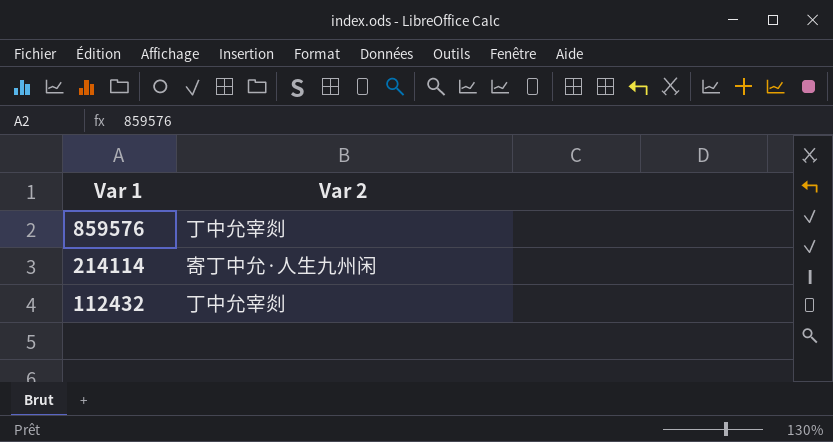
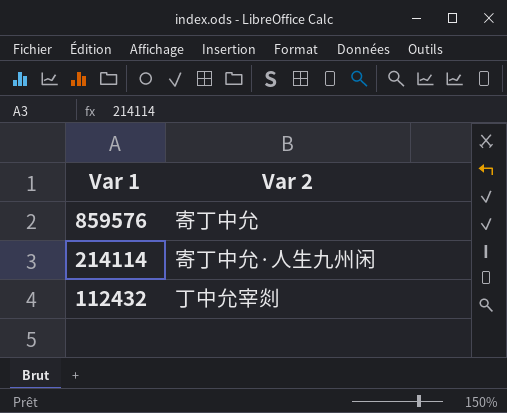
859576 | Var 2: 丁中允宰剡 -> 寄丁中允

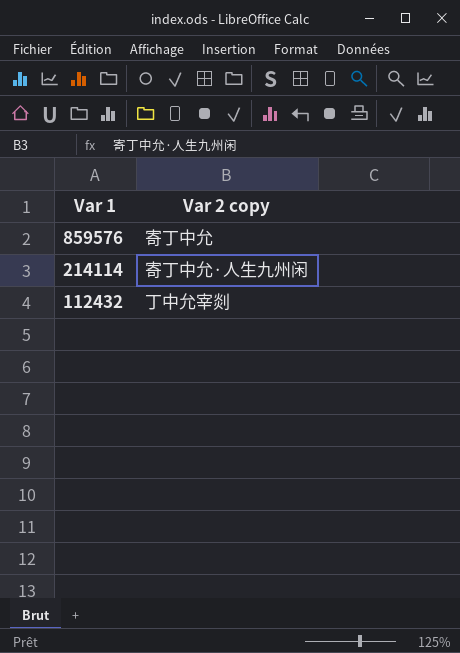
column name: Var 2 -> Var 2 copy

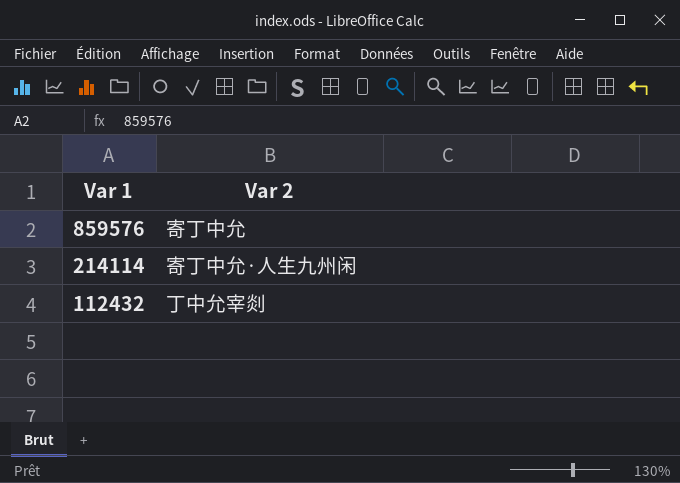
column name: Var 2 copy -> Var 2

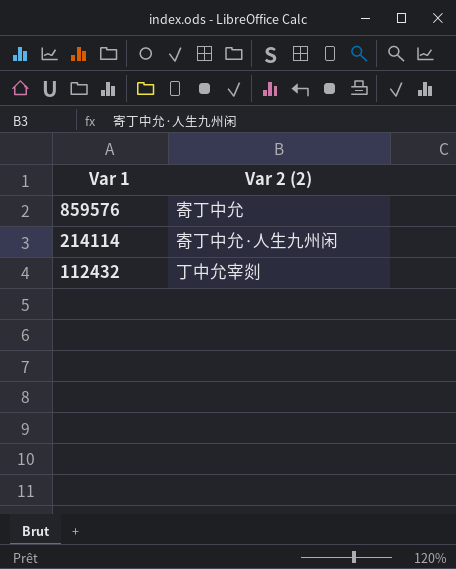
column name: Var 2 -> Var 2 (2)

